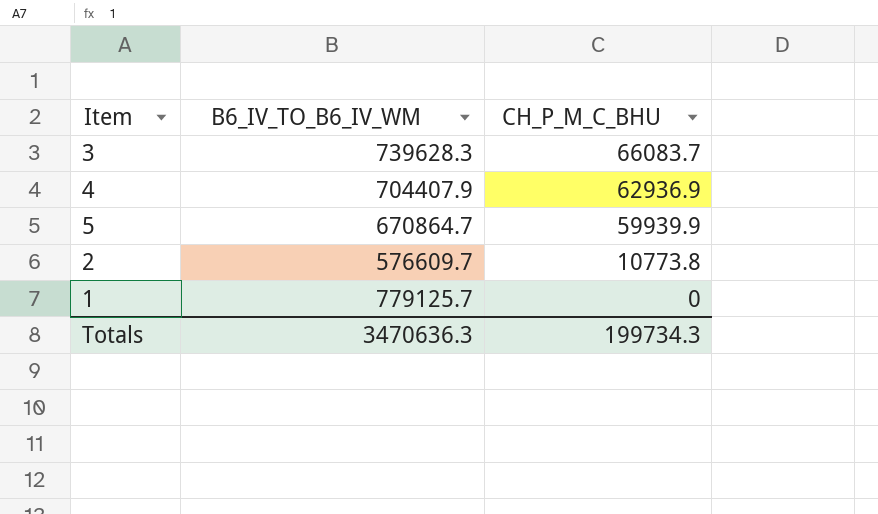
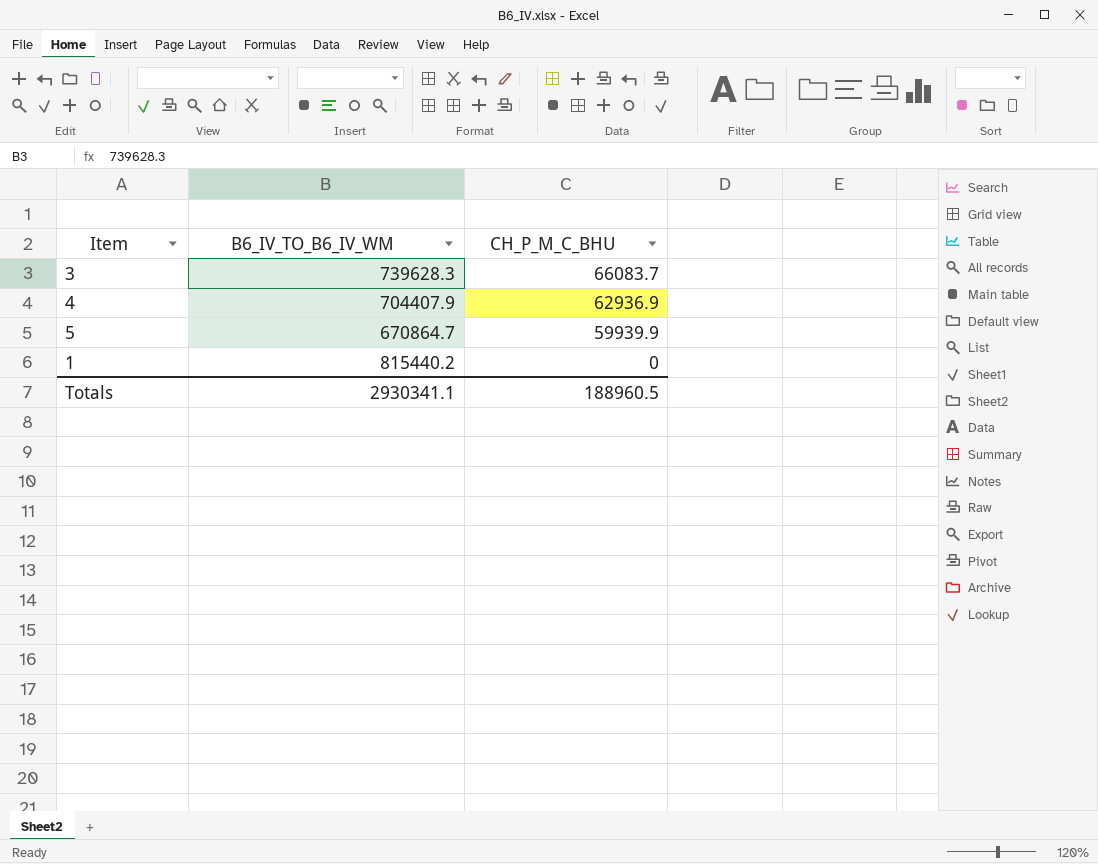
row 2: 576609.7 | 10773.8 -> none
1 | B6_IV_TO_B6_IV_WM: 779125.7 -> 815440.2
Totals | B6_IV_TO_B6_IV_WM: 3470636.3 -> 2930341.1
Totals | CH_P_M_C_BHU: 199734.3 -> 188960.5

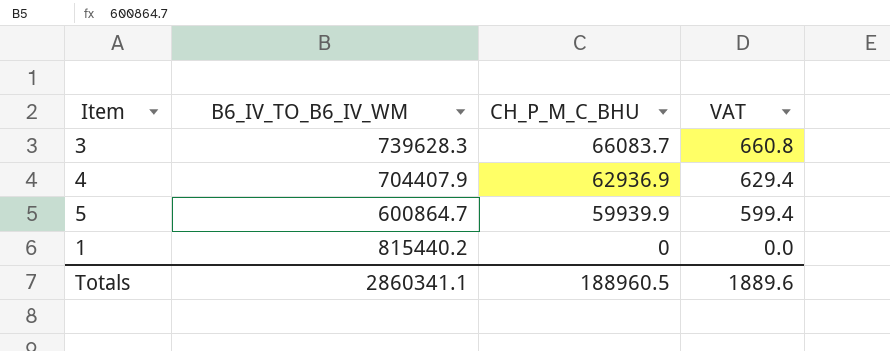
column VAT | formula: none -> [CH_P_M_C_BHU] * 0.01
5 | B6_IV_TO_B6_IV_WM: 670864.7 -> 600864.7
Totals | B6_IV_TO_B6_IV_WM: 2930341.1 -> 2860341.1

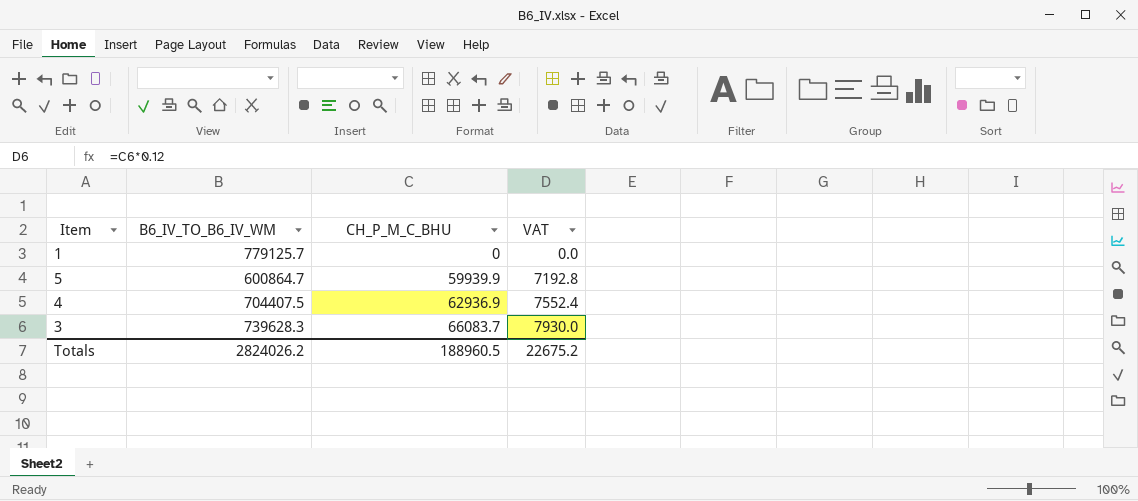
row order: CH_P_M_C_BHU descending -> CH_P_M_C_BHU ascending
column VAT | formula: [CH_P_M_C_BHU] * 0.01 -> [CH_P_M_C_BHU] * 0.12
1 | B6_IV_TO_B6_IV_WM: 815440.2 -> 779125.7
4 | B6_IV_TO_B6_IV_WM: 704407.9 -> 704407.5
Totals | B6_IV_TO_B6_IV_WM: 2860341.1 -> 2824026.2
Totals | VAT: 1889.6 -> 22675.2

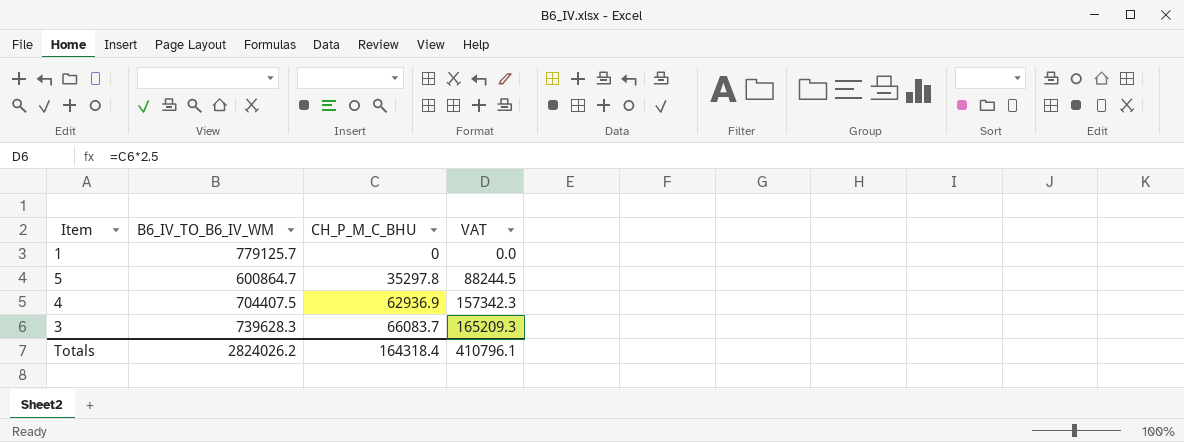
column VAT | formula: [CH_P_M_C_BHU] * 0.12 -> [CH_P_M_C_BHU] * 2.5
5 | CH_P_M_C_BHU: 59939.9 -> 35297.8
Totals | CH_P_M_C_BHU: 188960.5 -> 164318.4
Totals | VAT: 22675.2 -> 410796.1

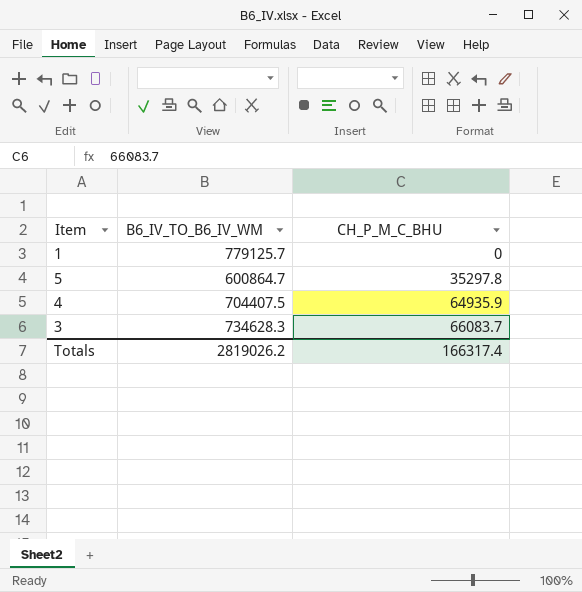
column VAT | formula: [CH_P_M_C_BHU] * 2.5 -> none
4 | CH_P_M_C_BHU: 62936.9 -> 64935.9
3 | B6_IV_TO_B6_IV_WM: 739628.3 -> 734628.3
Totals | B6_IV_TO_B6_IV_WM: 2824026.2 -> 2819026.2
Totals | CH_P_M_C_BHU: 164318.4 -> 166317.4

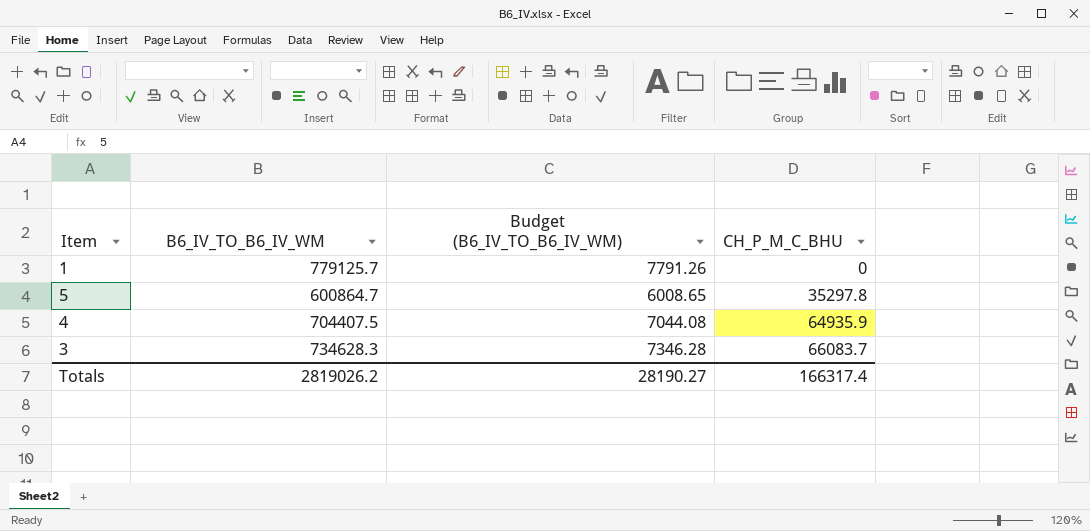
column Budget (B6_IV_TO_B6_IV_WM) | formula: none -> [B6_IV_TO_B6_IV_WM] * 0.01

